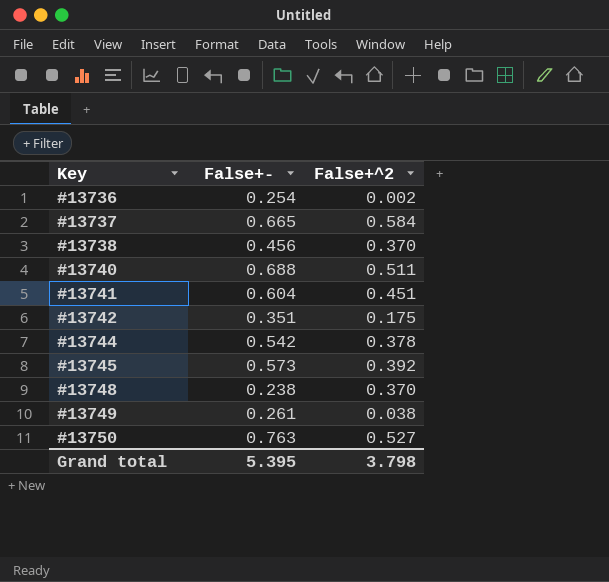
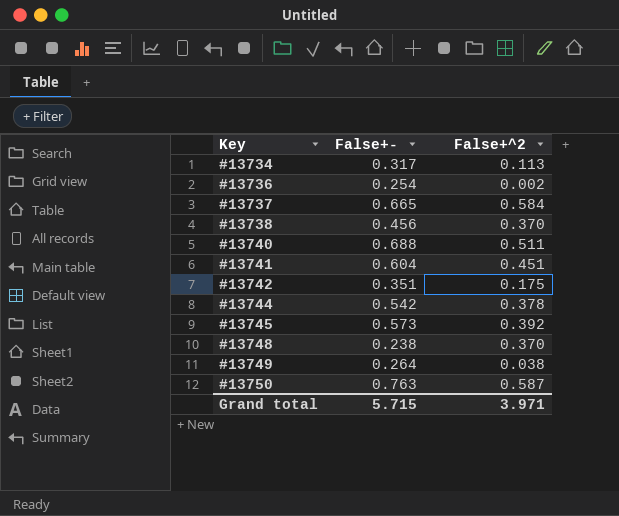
row #13734: none -> 0.317 | 0.113
#13749 | False+-: 0.261 -> 0.264
#13750 | False+^2: 0.527 -> 0.587
Grand total | False+-: 5.395 -> 5.715
Grand total | False+^2: 3.798 -> 3.971

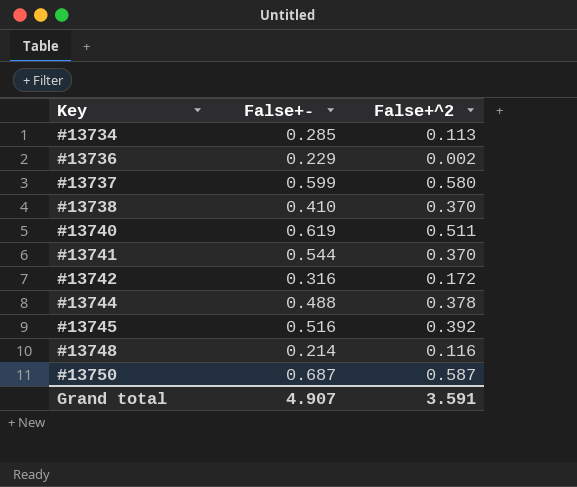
row #13749: 0.264 | 0.038 -> none
#13734 | False+-: 0.317 -> 0.285
#13736 | False+-: 0.254 -> 0.229
#13737 | False+-: 0.665 -> 0.599
#13737 | False+^2: 0.584 -> 0.580
#13738 | False+-: 0.456 -> 0.410
#13740 | False+-: 0.688 -> 0.619
#13741 | False+-: 0.604 -> 0.544
#13741 | False+^2: 0.451 -> 0.370
#13742 | False+-: 0.351 -> 0.316
#13742 | False+^2: 0.175 -> 0.172
#13744 | False+-: 0.542 -> 0.488
#13745 | False+-: 0.573 -> 0.516
#13748 | False+-: 0.238 -> 0.214
#13748 | False+^2: 0.370 -> 0.116
#13750 | False+-: 0.763 -> 0.687
Grand total | False+-: 5.715 -> 4.907
Grand total | False+^2: 3.971 -> 3.591

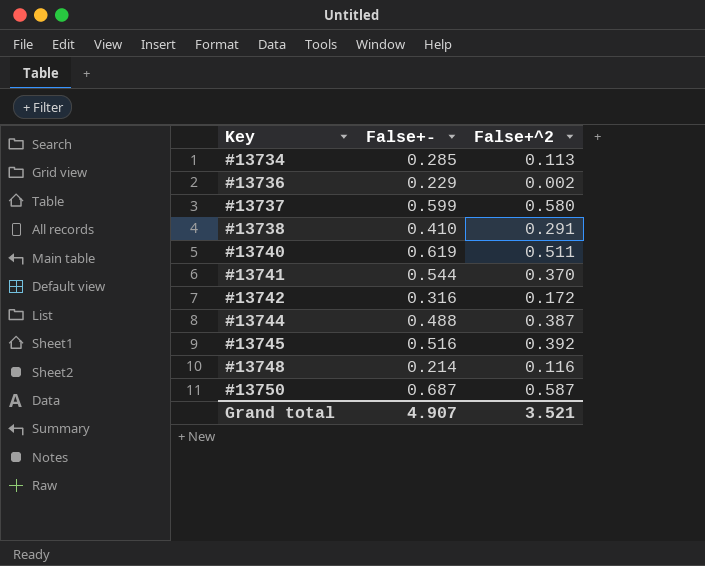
#13738 | False+^2: 0.370 -> 0.291
#13744 | False+^2: 0.378 -> 0.387
Grand total | False+^2: 3.591 -> 3.521

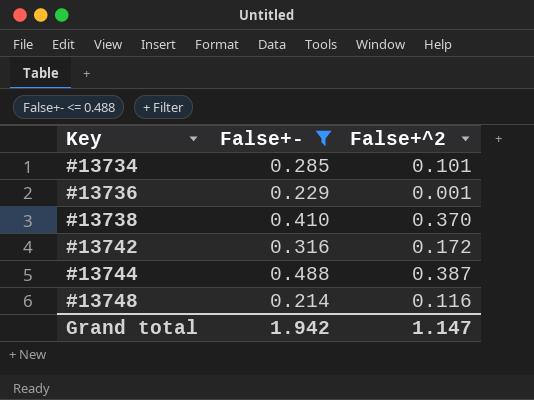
filter: none -> False+- <= 0.488
#13734 | False+^2: 0.113 -> 0.101
#13736 | False+^2: 0.002 -> 0.001
#13738 | False+^2: 0.291 -> 0.370
Grand total | False+-: 4.907 -> 1.942
Grand total | False+^2: 3.521 -> 1.147

